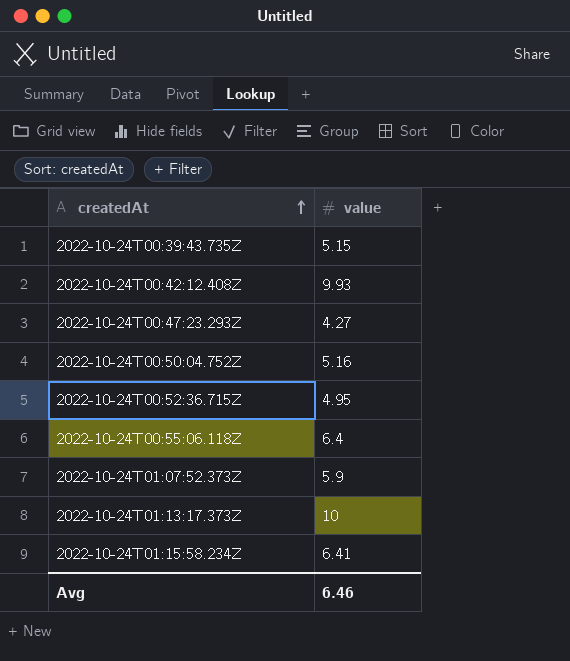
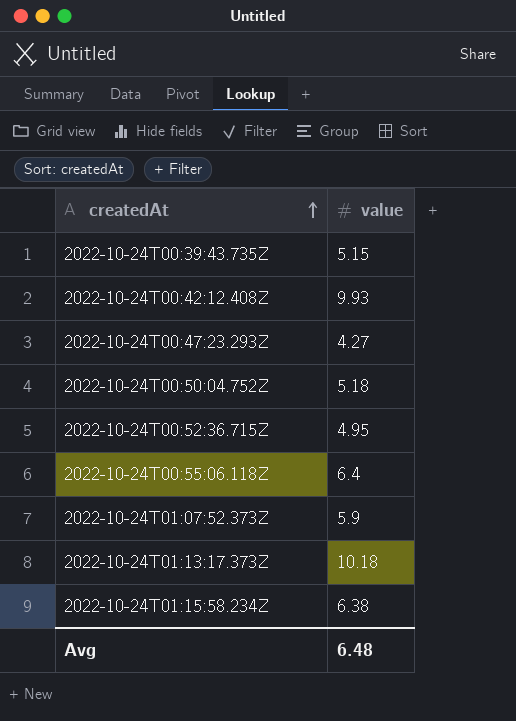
2022-10-24T00:50:04.752Z | value: 5.16 -> 5.18
2022-10-24T01:13:17.373Z | value: 10 -> 10.18
2022-10-24T01:15:58.234Z | value: 6.41 -> 6.38
Avg | value: 6.46 -> 6.48

